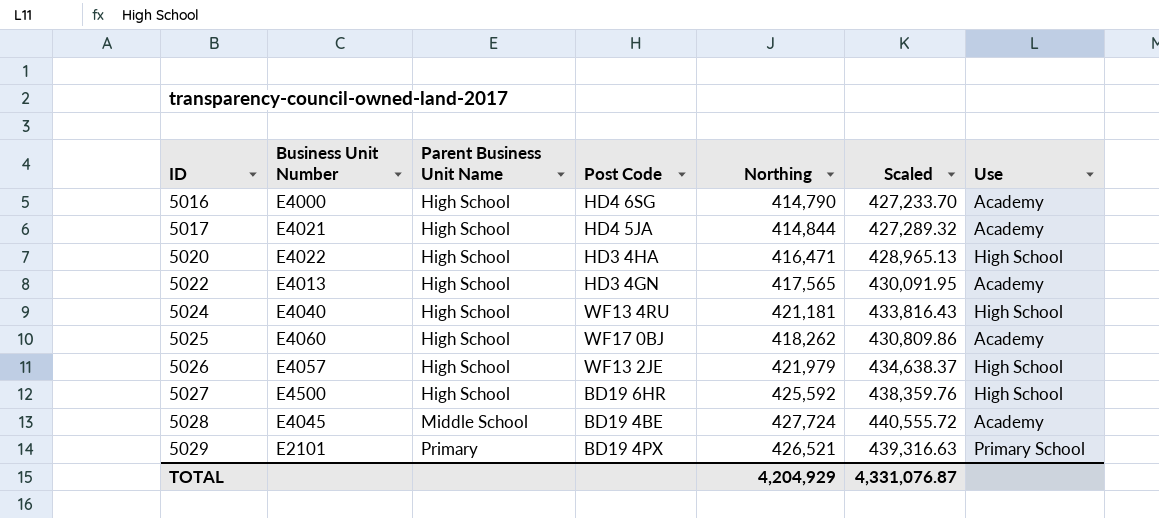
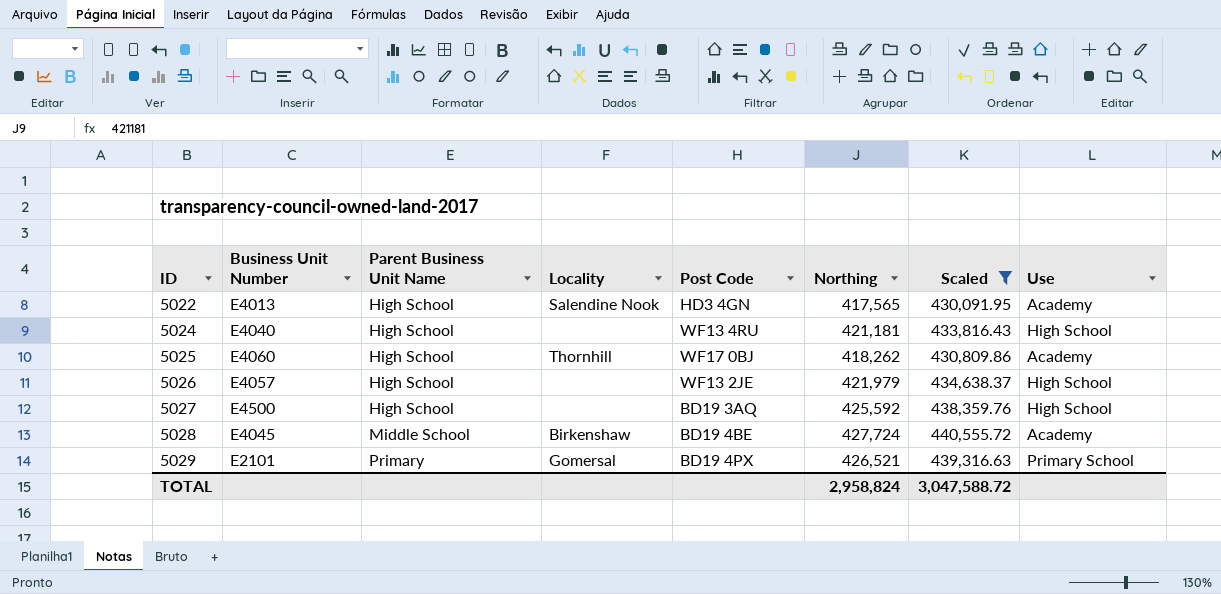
filter: none -> Scaled >= 430,091.95
column Locality | position: none -> 4
5027 | Post Code: BD19 6HR -> BD19 3AQ
TOTAL | Northing: 4,204,929 -> 2,958,824
TOTAL | Scaled: 4,331,076.87 -> 3,047,588.72

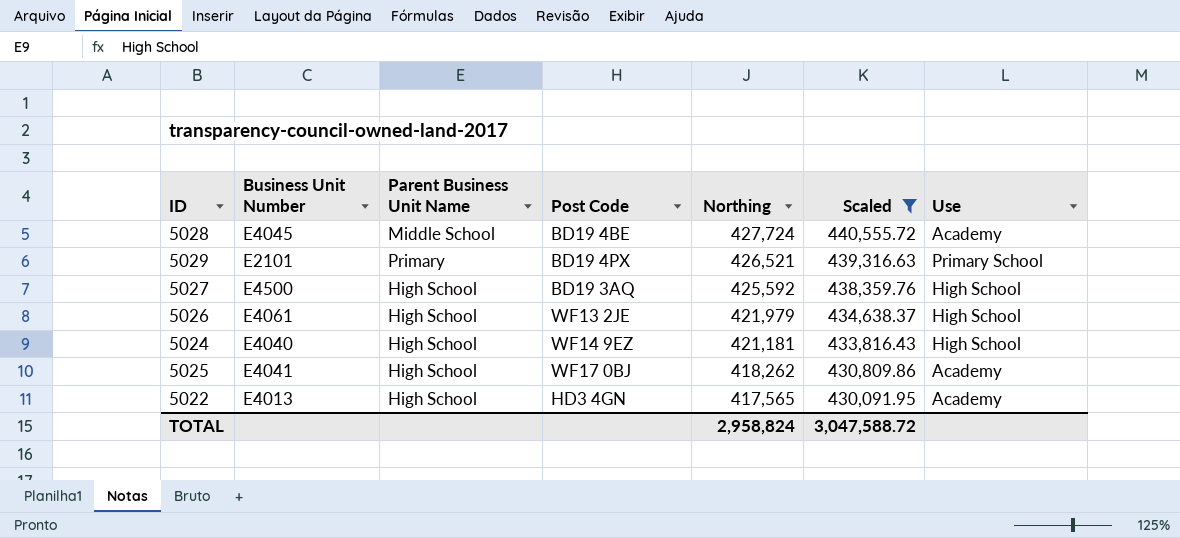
row order: ID ascending -> Northing descending
column Locality | position: 4 -> none
5026 | Business Unit Number: E4057 -> E4061
5024 | Post Code: WF13 4RU -> WF14 9EZ
5025 | Business Unit Number: E4060 -> E4041

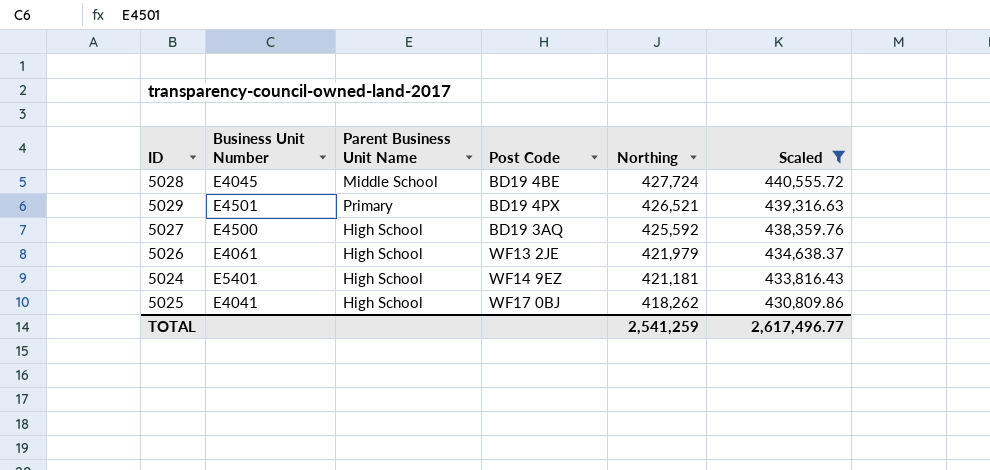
column Use | position: 7 -> none
row 5022: E4013 | High School | HD3 4GN | 417,565 | 430,091.95 | Academy -> none
5029 | Business Unit Number: E2101 -> E4501
5024 | Business Unit Number: E4040 -> E5401
TOTAL | Northing: 2,958,824 -> 2,541,259
TOTAL | Scaled: 3,047,588.72 -> 2,617,496.77

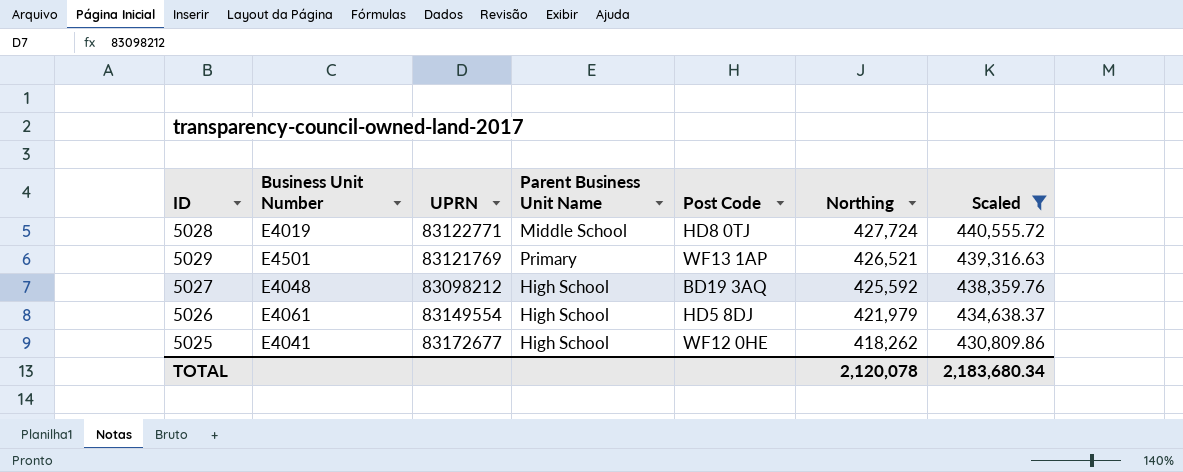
column UPRN | position: none -> 3
row 5024: E5401 | High School | WF14 9EZ | 421,181 | 433,816.43 -> none
5028 | Business Unit Number: E4045 -> E4019
5028 | Post Code: BD19 4BE -> HD8 0TJ
5029 | Post Code: BD19 4PX -> WF13 1AP
5027 | Business Unit Number: E4500 -> E4048
5026 | Post Code: WF13 2JE -> HD5 8DJ
5025 | Post Code: WF17 0BJ -> WF12 0HE
TOTAL | Northing: 2,541,259 -> 2,120,078
TOTAL | Scaled: 2,617,496.77 -> 2,183,680.34

